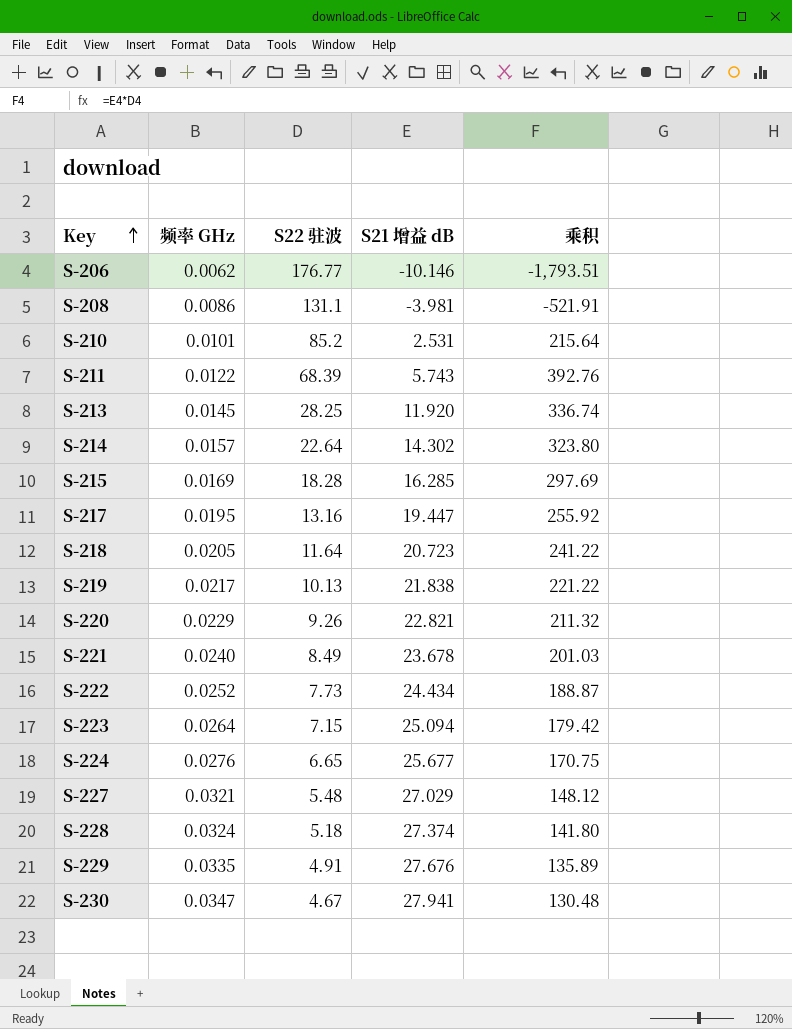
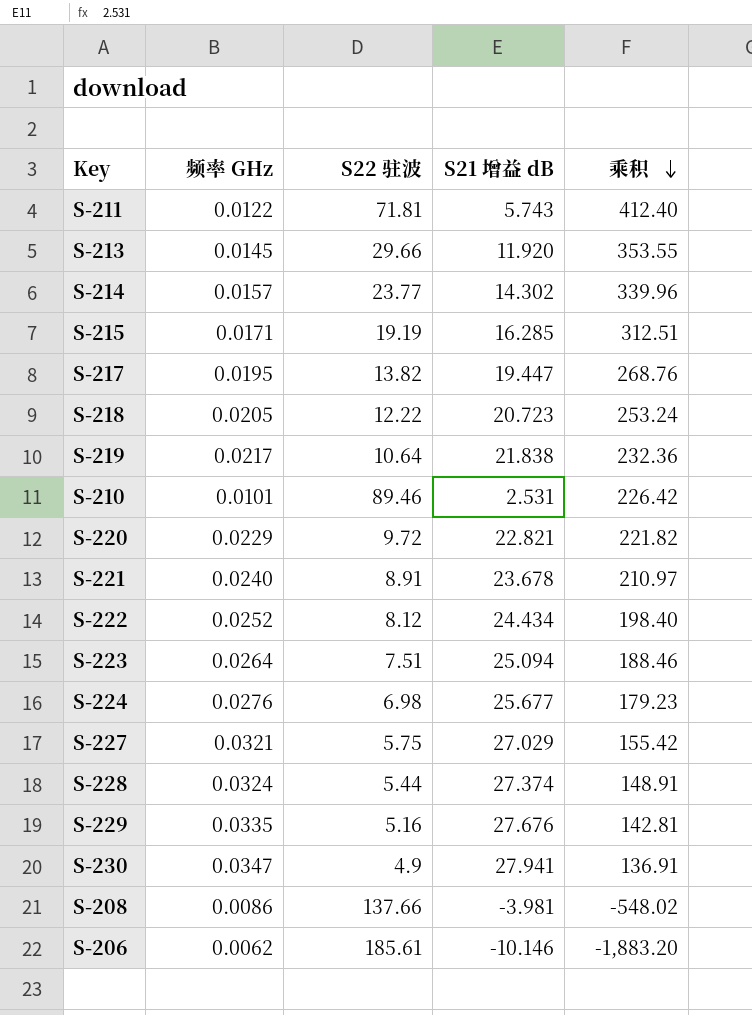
row order: Key ascending -> 乘积 descending
S-211 | S22 驻波: 68.39 -> 71.81
S-211 | 乘积: 392.76 -> 412.40
S-213 | S22 驻波: 28.25 -> 29.66
S-213 | 乘积: 336.74 -> 353.55
S-214 | S22 驻波: 22.64 -> 23.77
S-214 | 乘积: 323.80 -> 339.96
S-215 | 频率 GHz: 0.0169 -> 0.0171
S-215 | S22 驻波: 18.28 -> 19.19
S-215 | 乘积: 297.69 -> 312.51
S-217 | S22 驻波: 13.16 -> 13.82
S-217 | 乘积: 255.92 -> 268.76
S-218 | S22 驻波: 11.64 -> 12.22
S-218 | 乘积: 241.22 -> 253.24
S-219 | S22 驻波: 10.13 -> 10.64
S-219 | 乘积: 221.22 -> 232.36
S-210 | S22 驻波: 85.2 -> 89.46
S-210 | 乘积: 215.64 -> 226.42
S-220 | S22 驻波: 9.26 -> 9.72
S-220 | 乘积: 211.32 -> 221.82
S-221 | S22 驻波: 8.49 -> 8.91
S-221 | 乘积: 201.03 -> 210.97
S-222 | S22 驻波: 7.73 -> 8.12
S-222 | 乘积: 188.87 -> 198.40
S-223 | S22 驻波: 7.15 -> 7.51
S-223 | 乘积: 179.42 -> 188.46
S-224 | S22 驻波: 6.65 -> 6.98
S-224 | 乘积: 170.75 -> 179.23
S-227 | S22 驻波: 5.48 -> 5.75
S-227 | 乘积: 148.12 -> 155.42
S-228 | S22 驻波: 5.18 -> 5.44
S-228 | 乘积: 141.80 -> 148.91
S-229 | S22 驻波: 4.91 -> 5.16
S-229 | 乘积: 135.89 -> 142.81
S-230 | S22 驻波: 4.67 -> 4.9
S-230 | 乘积: 130.48 -> 136.91
S-208 | S22 驻波: 131.1 -> 137.66
S-208 | 乘积: -521.91 -> -548.02
S-206 | S22 驻波: 176.77 -> 185.61
S-206 | 乘积: -1,793.51 -> -1,883.20

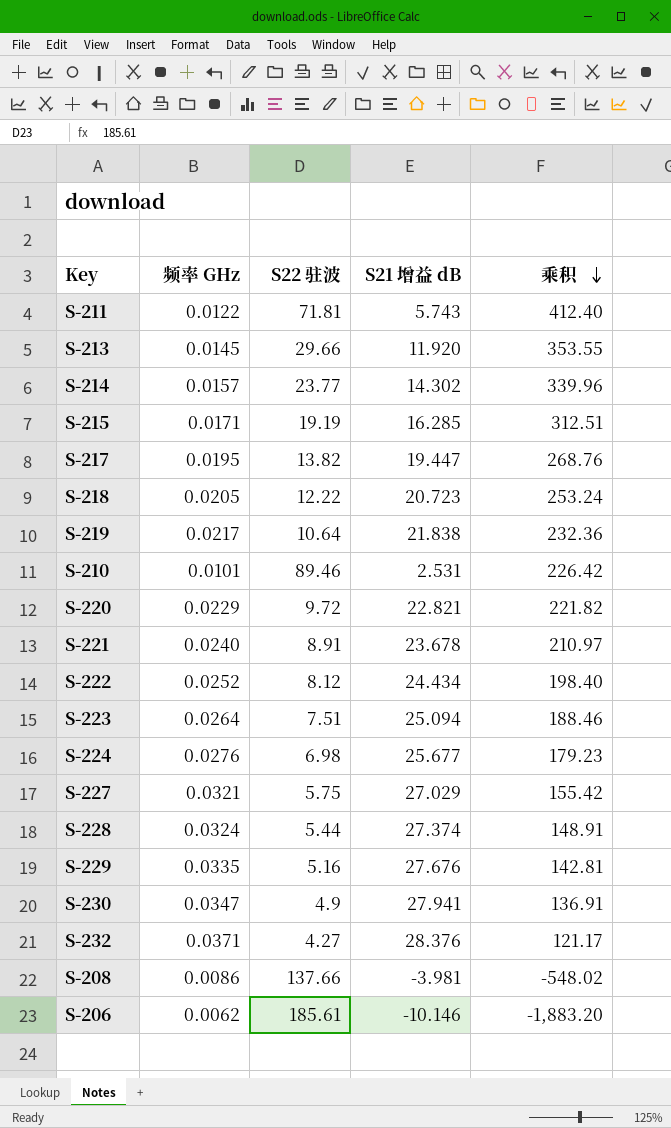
row S-232: none -> 0.0371 | 4.27 | 28.376 | 121.17

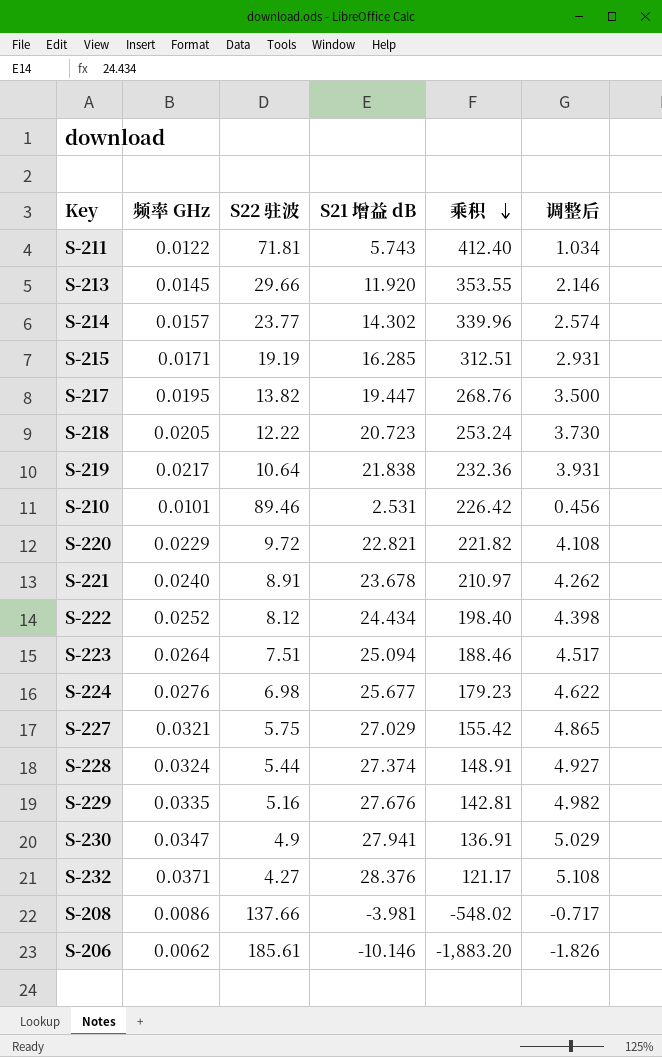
column 调整后 | formula: none -> [S21 增益 dB] * 0.18

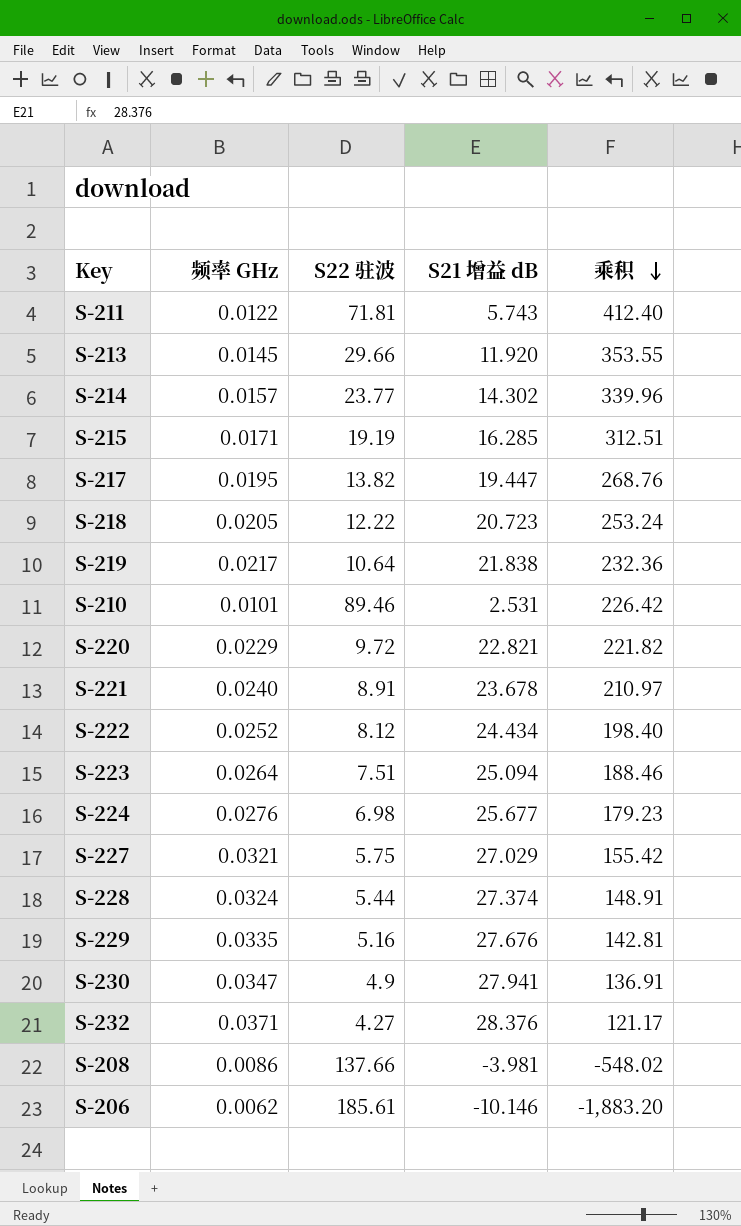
column 调整后 | formula: [S21 增益 dB] * 0.18 -> none

